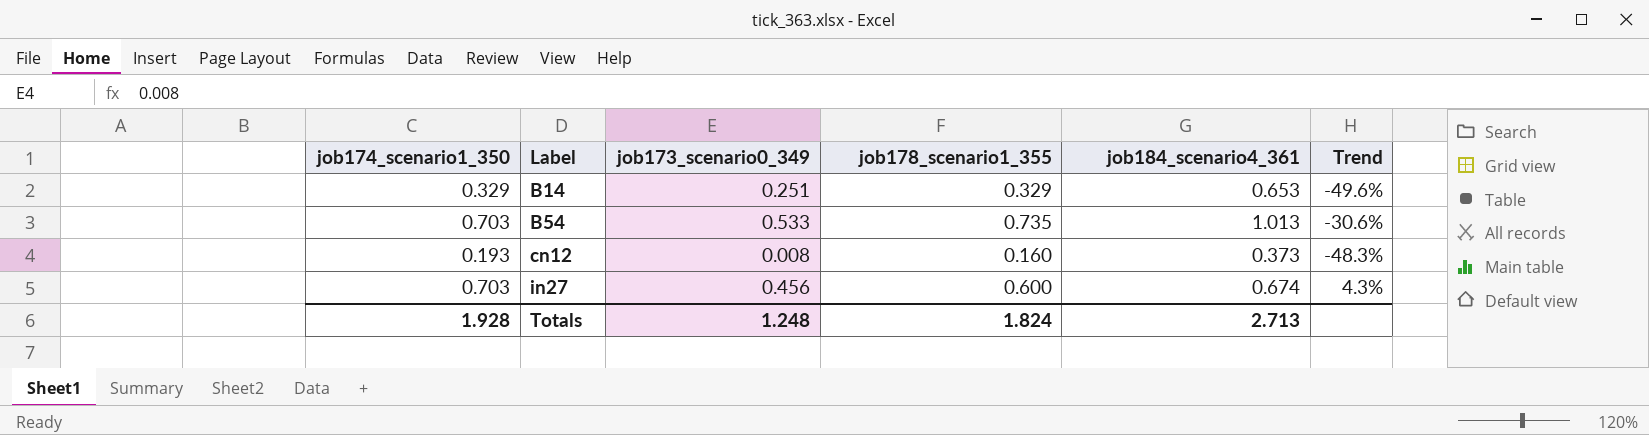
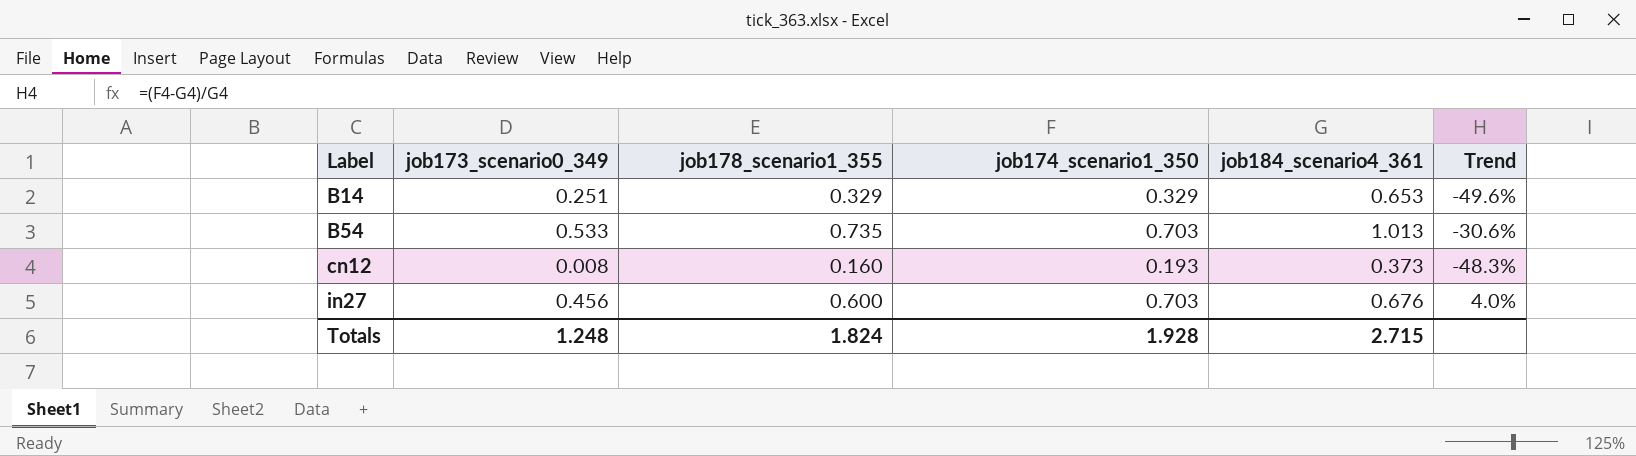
column job174_scenario1_350 | position: 1 -> 4
in27 | job184_scenario4_361: 0.674 -> 0.676
in27 | Trend: 4.3% -> 4.0%
Totals | job184_scenario4_361: 2.713 -> 2.715

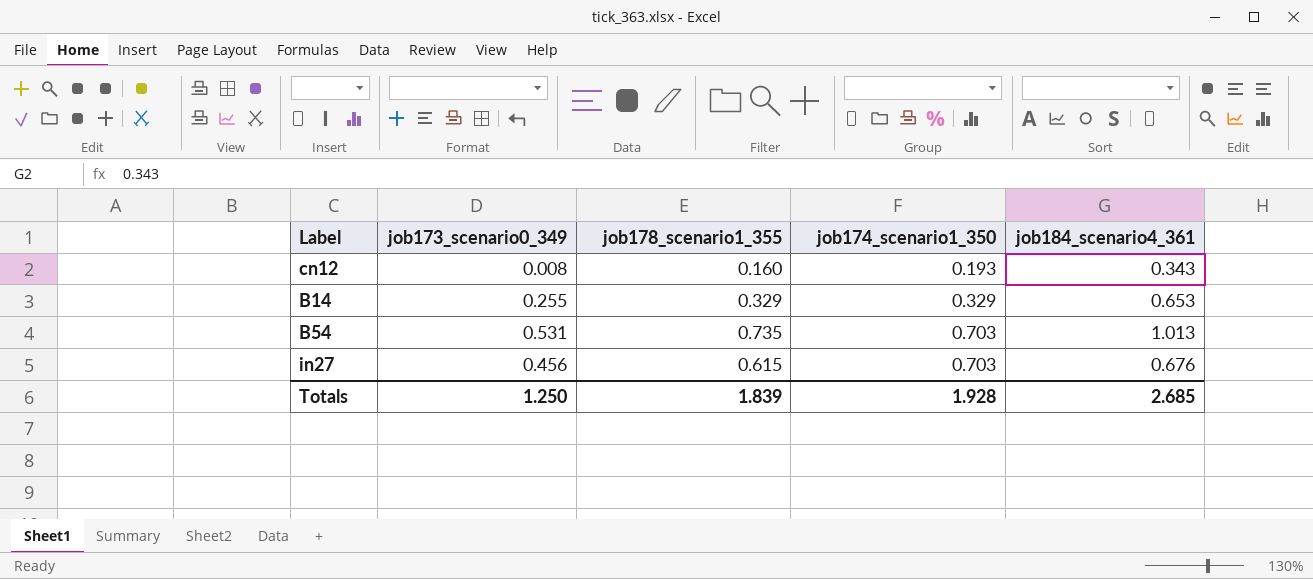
row order: Label ascending -> job174_scenario1_350 ascending
column Trend | formula: ([job174_scenario1_350] - [job184_scenario4_361]) / [job184_scenario4_361] -> none
cn12 | job184_scenario4_361: 0.373 -> 0.343
B14 | job173_scenario0_349: 0.251 -> 0.255
B54 | job173_scenario0_349: 0.533 -> 0.531
in27 | job178_scenario1_355: 0.600 -> 0.615
Totals | job173_scenario0_349: 1.248 -> 1.250
Totals | job178_scenario1_355: 1.824 -> 1.839
Totals | job184_scenario4_361: 2.715 -> 2.685

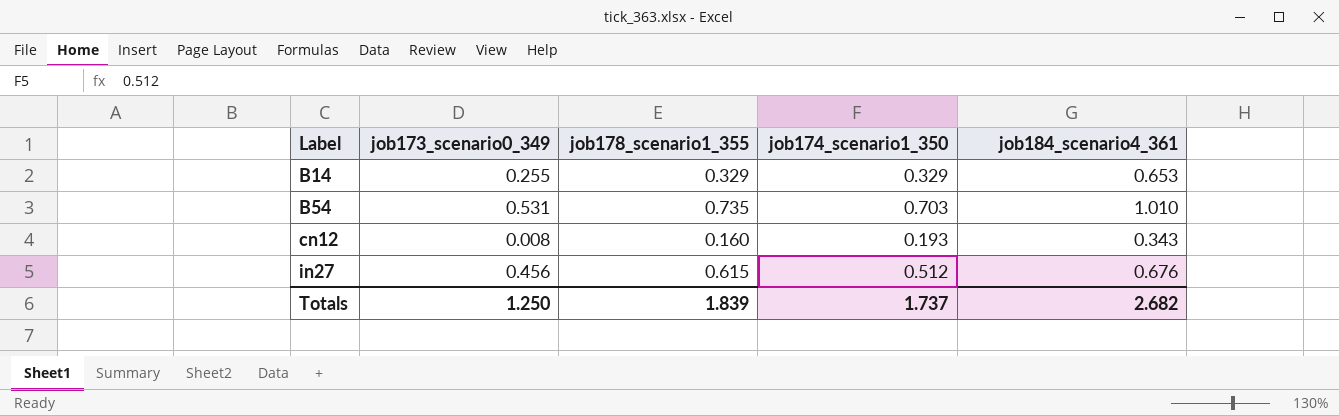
row order: job174_scenario1_350 ascending -> Label ascending
B54 | job184_scenario4_361: 1.013 -> 1.010
in27 | job174_scenario1_350: 0.703 -> 0.512
Totals | job174_scenario1_350: 1.928 -> 1.737
Totals | job184_scenario4_361: 2.685 -> 2.682

